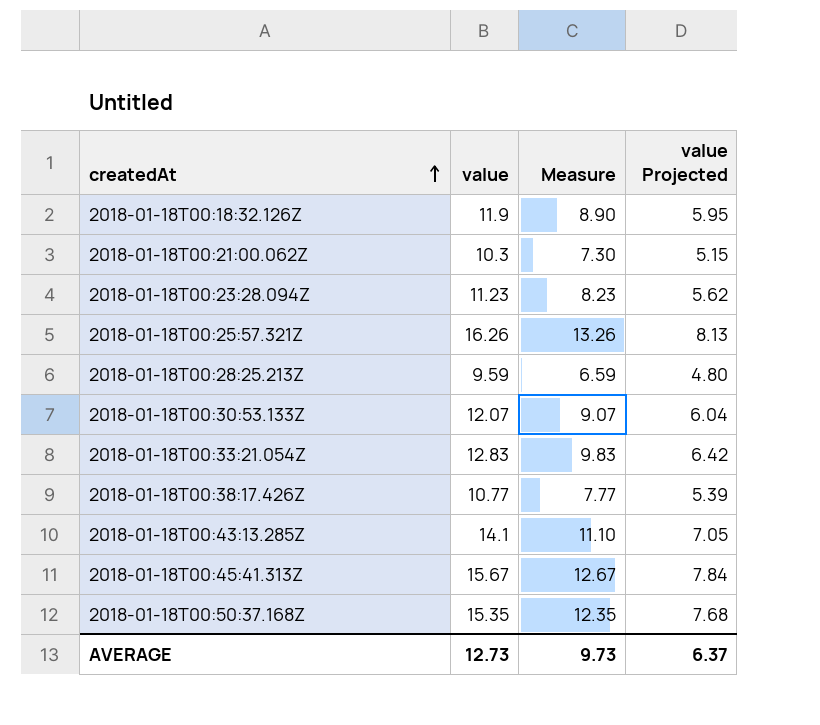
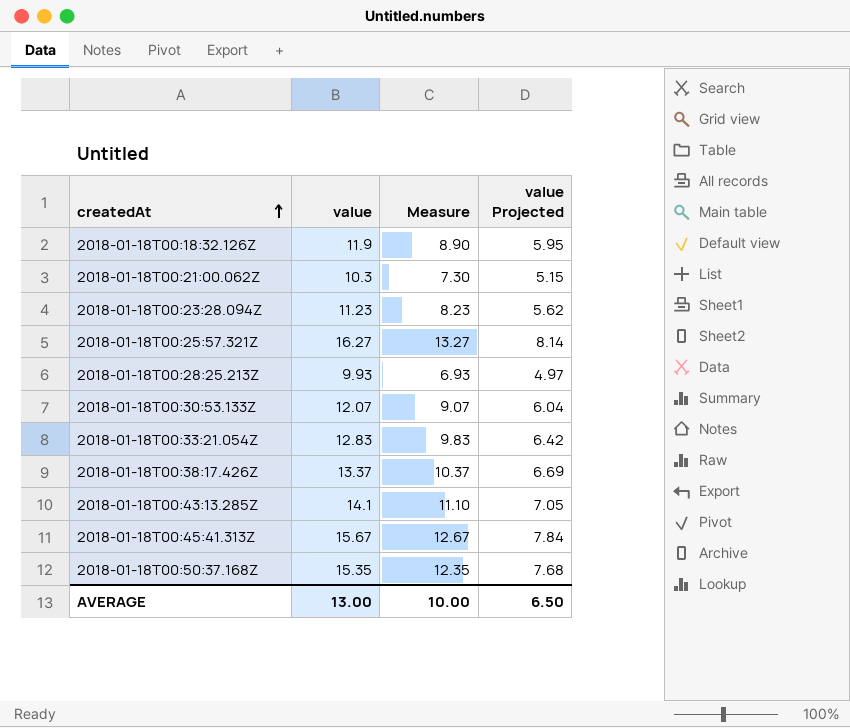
2018-01-18T00:25:57.321Z | value: 16.26 -> 16.27
2018-01-18T00:25:57.321Z | Measure: 13.26 -> 13.27
2018-01-18T00:25:57.321Z | value Projected: 8.13 -> 8.14
2018-01-18T00:28:25.213Z | value: 9.59 -> 9.93
2018-01-18T00:28:25.213Z | Measure: 6.59 -> 6.93
2018-01-18T00:28:25.213Z | value Projected: 4.80 -> 4.97
2018-01-18T00:38:17.426Z | value: 10.77 -> 13.37
2018-01-18T00:38:17.426Z | Measure: 7.77 -> 10.37
2018-01-18T00:38:17.426Z | value Projected: 5.39 -> 6.69
AVERAGE | value: 12.73 -> 13.00
AVERAGE | Measure: 9.73 -> 10.00
AVERAGE | value Projected: 6.37 -> 6.50

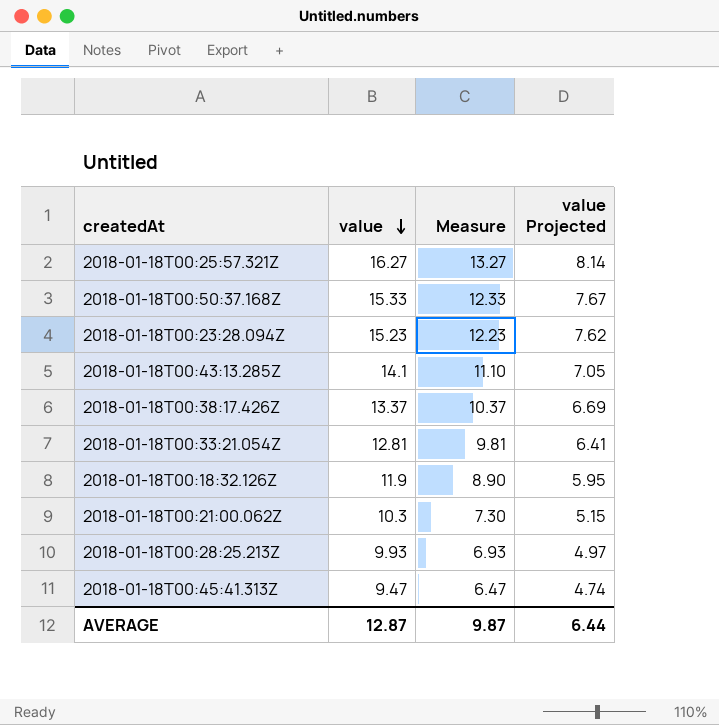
row order: createdAt ascending -> value descending
row 2018-01-18T00:30:53.133Z: 12.07 | 9.07 | 6.04 -> none
2018-01-18T00:50:37.168Z | value: 15.35 -> 15.33
2018-01-18T00:50:37.168Z | Measure: 12.35 -> 12.33
2018-01-18T00:50:37.168Z | value Projected: 7.68 -> 7.67
2018-01-18T00:23:28.094Z | value: 11.23 -> 15.23
2018-01-18T00:23:28.094Z | Measure: 8.23 -> 12.23
2018-01-18T00:23:28.094Z | value Projected: 5.62 -> 7.62
2018-01-18T00:33:21.054Z | value: 12.83 -> 12.81
2018-01-18T00:33:21.054Z | Measure: 9.83 -> 9.81
2018-01-18T00:33:21.054Z | value Projected: 6.42 -> 6.41
2018-01-18T00:45:41.313Z | value: 15.67 -> 9.47
2018-01-18T00:45:41.313Z | Measure: 12.67 -> 6.47
2018-01-18T00:45:41.313Z | value Projected: 7.84 -> 4.74
AVERAGE | value: 13.00 -> 12.87
AVERAGE | Measure: 10.00 -> 9.87
AVERAGE | value Projected: 6.50 -> 6.44

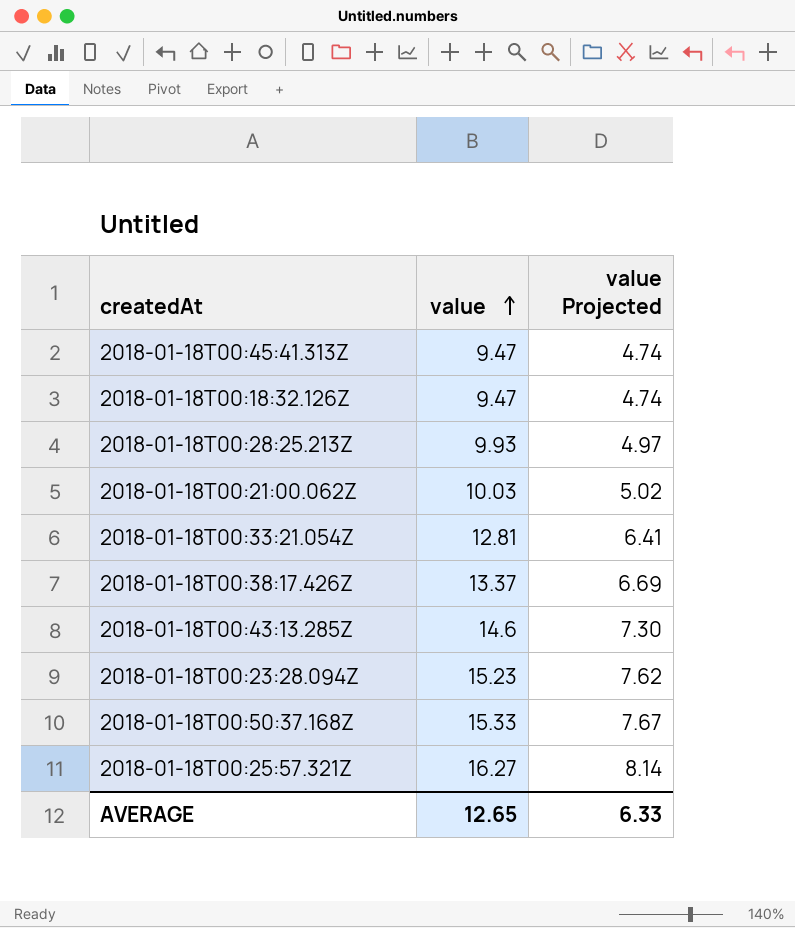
row order: value descending -> value ascending
column Measure | formula: [value] - 3 -> none
2018-01-18T00:18:32.126Z | value: 11.9 -> 9.47
2018-01-18T00:18:32.126Z | value Projected: 5.95 -> 4.74
2018-01-18T00:21:00.062Z | value: 10.3 -> 10.03
2018-01-18T00:21:00.062Z | value Projected: 5.15 -> 5.02
2018-01-18T00:43:13.285Z | value: 14.1 -> 14.6
2018-01-18T00:43:13.285Z | value Projected: 7.05 -> 7.30
AVERAGE | value: 12.87 -> 12.65
AVERAGE | value Projected: 6.44 -> 6.33

